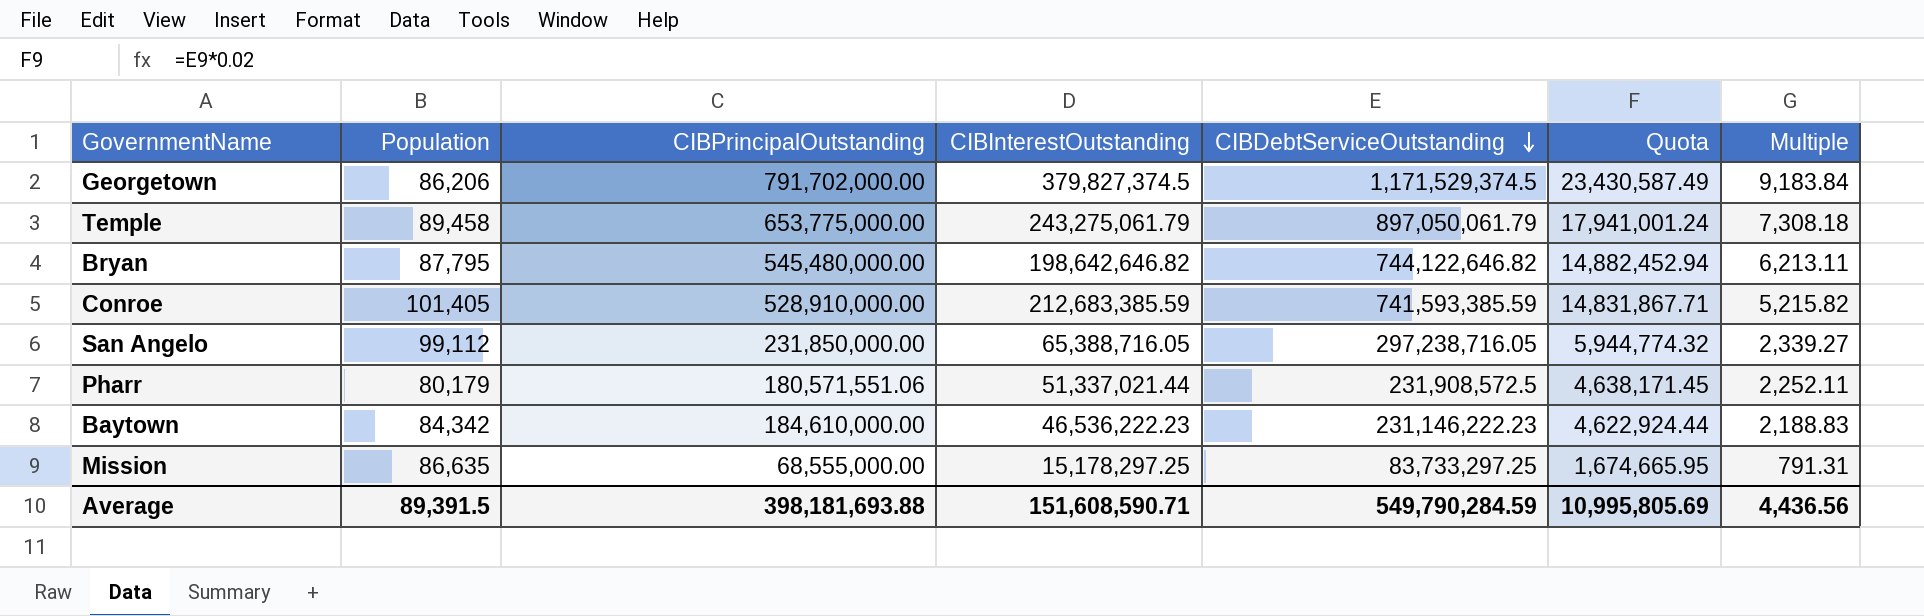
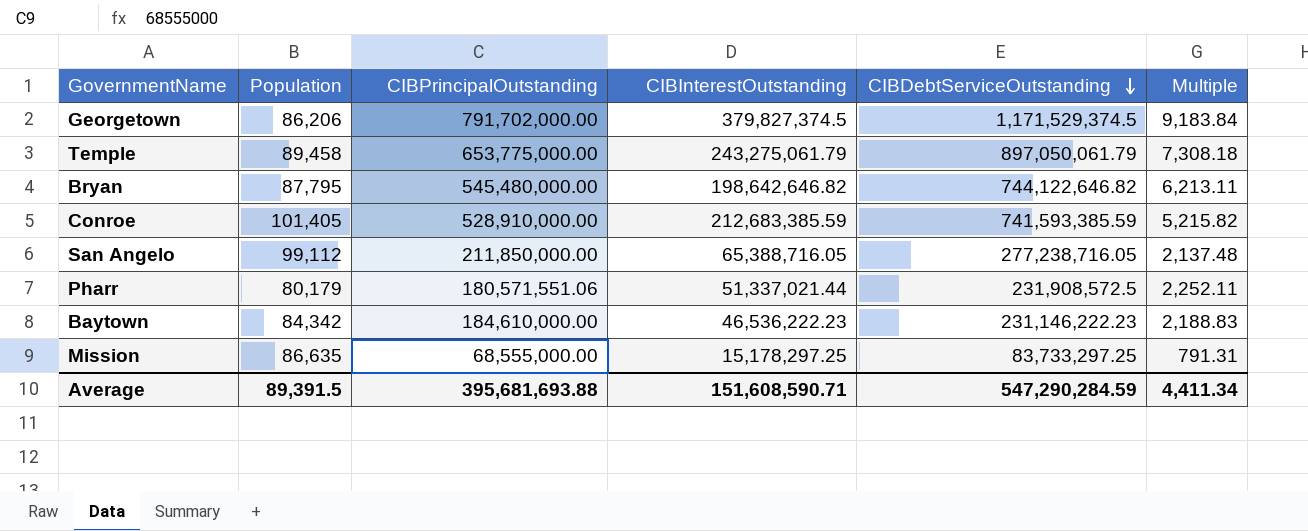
column Quota | formula: [CIBDebtServiceOutstanding] * 0.02 -> none
San Angelo | CIBPrincipalOutstanding: 231,850,000.00 -> 211,850,000.00
San Angelo | CIBDebtServiceOutstanding: 297,238,716.05 -> 277,238,716.05
San Angelo | Multiple: 2,339.27 -> 2,137.48
Average | CIBPrincipalOutstanding: 398,181,693.88 -> 395,681,693.88
Average | CIBDebtServiceOutstanding: 549,790,284.59 -> 547,290,284.59
Average | Multiple: 4,436.56 -> 4,411.34

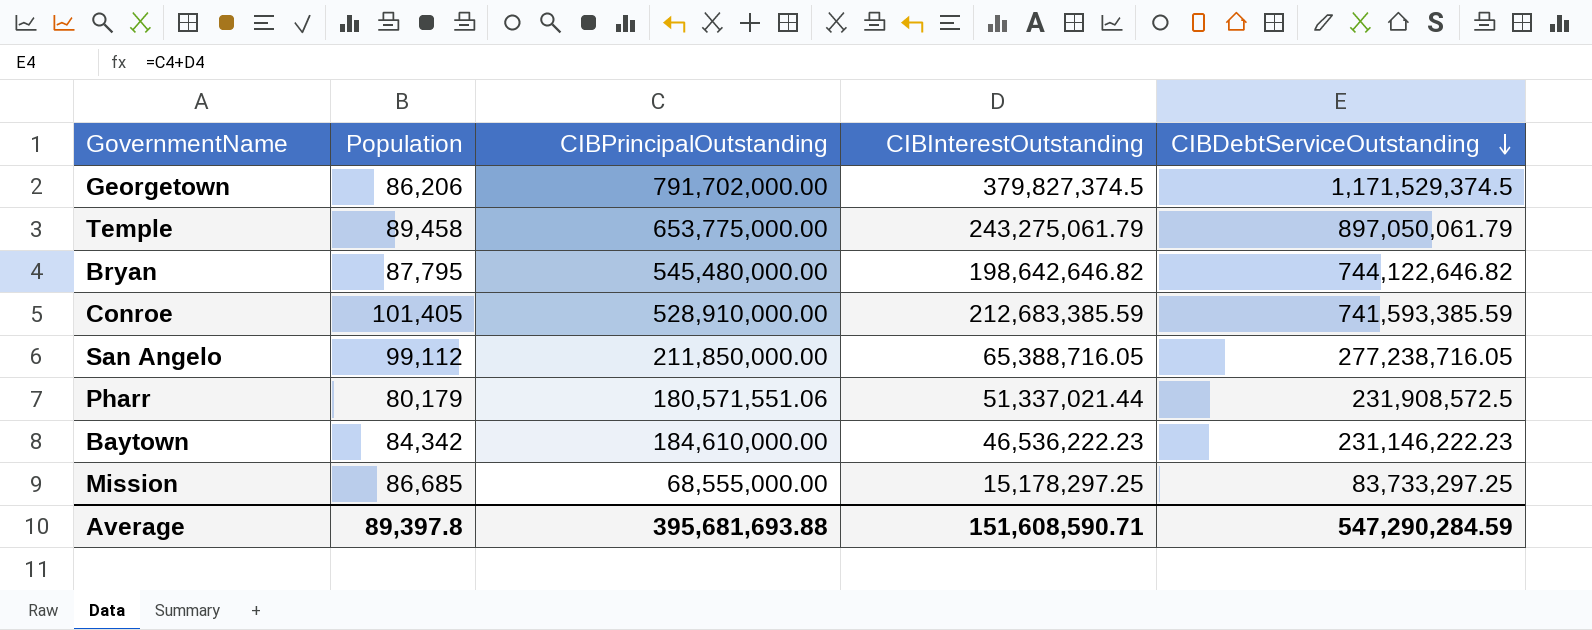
column Multiple | formula: [CIBPrincipalOutstanding] / [Population] -> none
Mission | Population: 86,635 -> 86,685
Average | Population: 89,391.5 -> 89,397.8

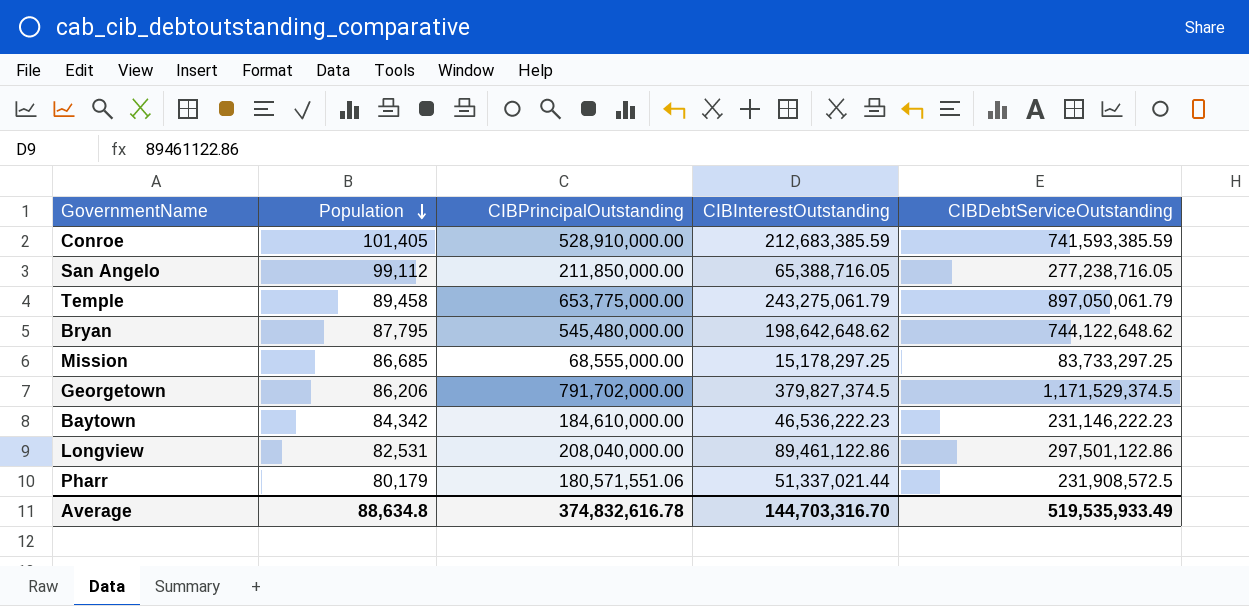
row order: CIBDebtServiceOutstanding descending -> Population descending
Bryan | CIBInterestOutstanding: 198,642,646.82 -> 198,642,648.62
Bryan | CIBDebtServiceOutstanding: 744,122,646.82 -> 744,122,648.62
row Longview: none -> 82,531 | 208,040,000.00 | 89,461,122.86 | 297,501,122.86
Average | Population: 89,397.8 -> 88,634.8
Average | CIBPrincipalOutstanding: 395,681,693.88 -> 374,832,616.78
Average | CIBInterestOutstanding: 151,608,590.71 -> 144,703,316.70
Average | CIBDebtServiceOutstanding: 547,290,284.59 -> 519,535,933.49

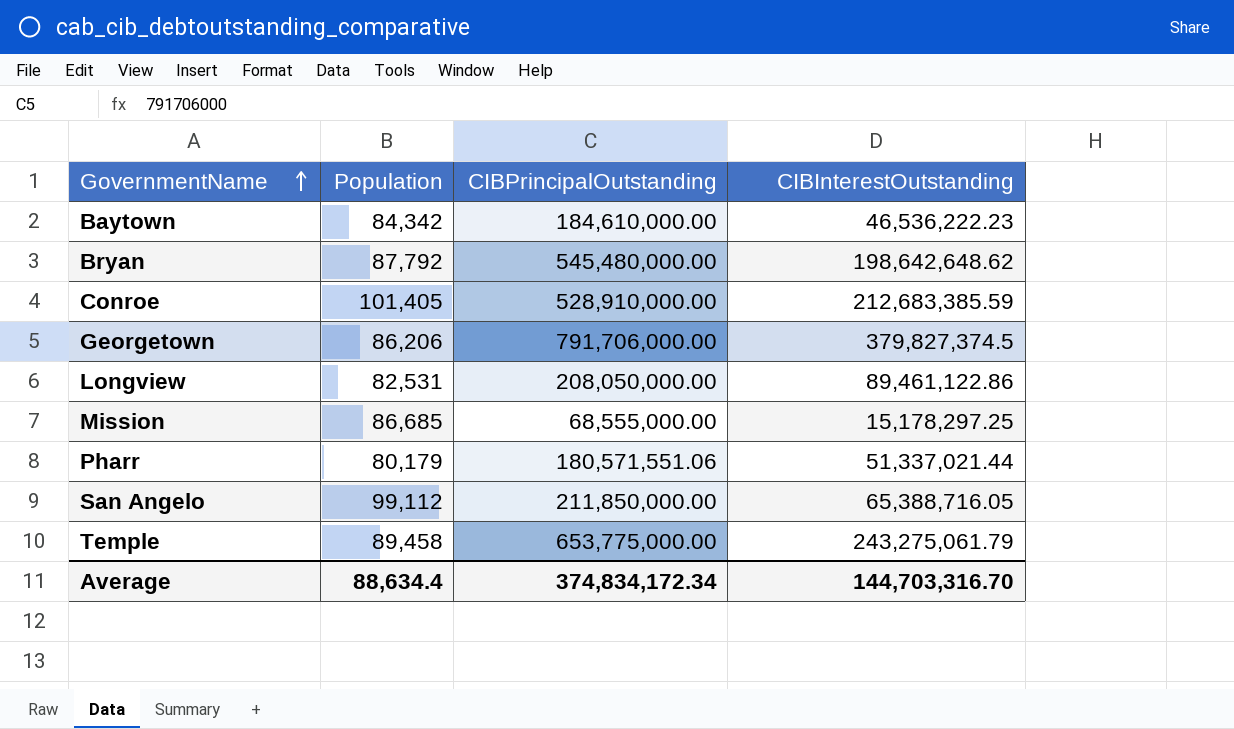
row order: Population descending -> GovernmentName ascending
column CIBDebtServiceOutstanding | formula: [CIBPrincipalOutstanding] + [CIBInterestOutstanding] -> none
Bryan | Population: 87,795 -> 87,792
Georgetown | CIBPrincipalOutstanding: 791,702,000.00 -> 791,706,000.00
Longview | CIBPrincipalOutstanding: 208,040,000.00 -> 208,050,000.00
Average | Population: 88,634.8 -> 88,634.4
Average | CIBPrincipalOutstanding: 374,832,616.78 -> 374,834,172.34

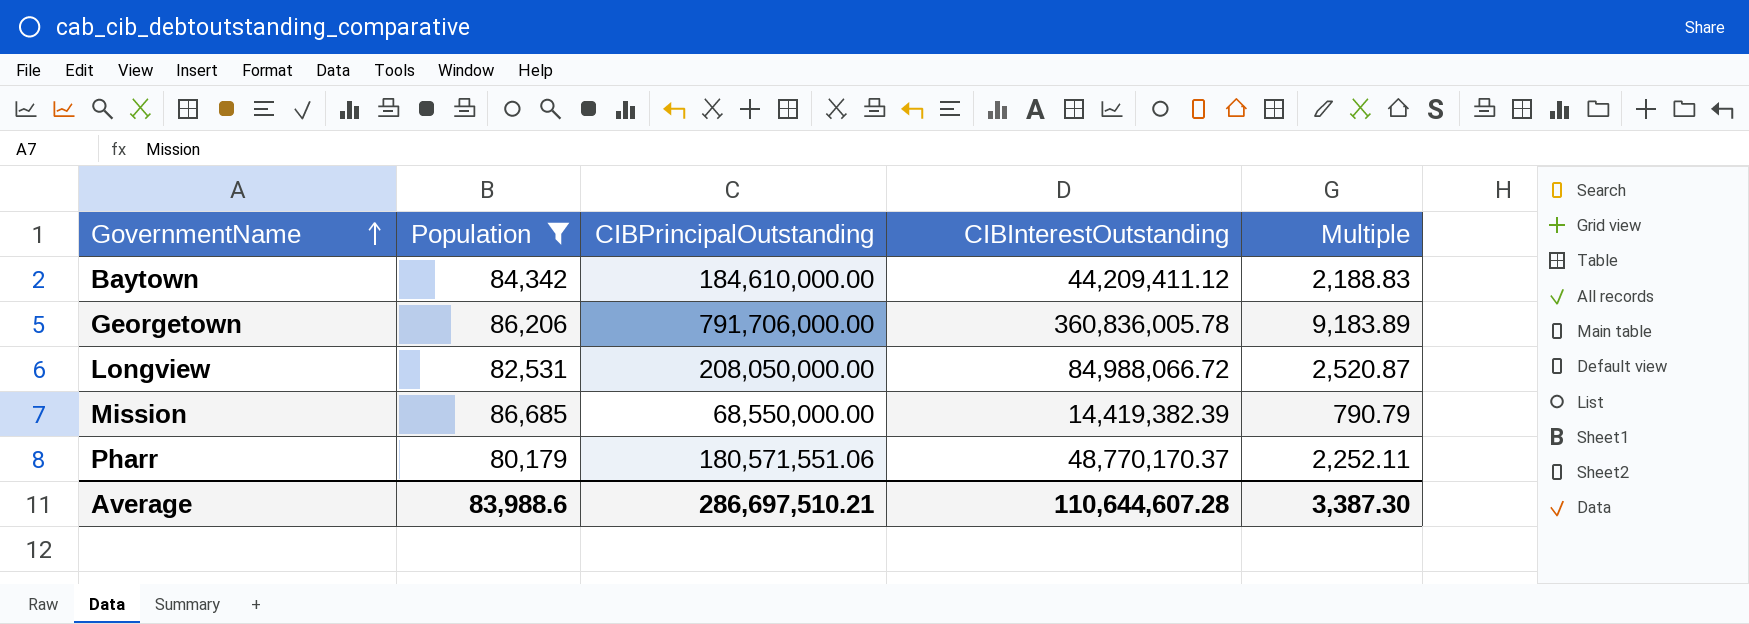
filter: none -> Population <= 86,685
column Multiple | formula: none -> [CIBPrincipalOutstanding] / [Population]
Baytown | CIBInterestOutstanding: 46,536,222.23 -> 44,209,411.12
Georgetown | CIBInterestOutstanding: 379,827,374.5 -> 360,836,005.78
Longview | CIBInterestOutstanding: 89,461,122.86 -> 84,988,066.72
Mission | CIBPrincipalOutstanding: 68,555,000.00 -> 68,550,000.00
Mission | CIBInterestOutstanding: 15,178,297.25 -> 14,419,382.39
Pharr | CIBInterestOutstanding: 51,337,021.44 -> 48,770,170.37
Average | Population: 88,634.4 -> 83,988.6
Average | CIBPrincipalOutstanding: 374,834,172.34 -> 286,697,510.21
Average | CIBInterestOutstanding: 144,703,316.70 -> 110,644,607.28

